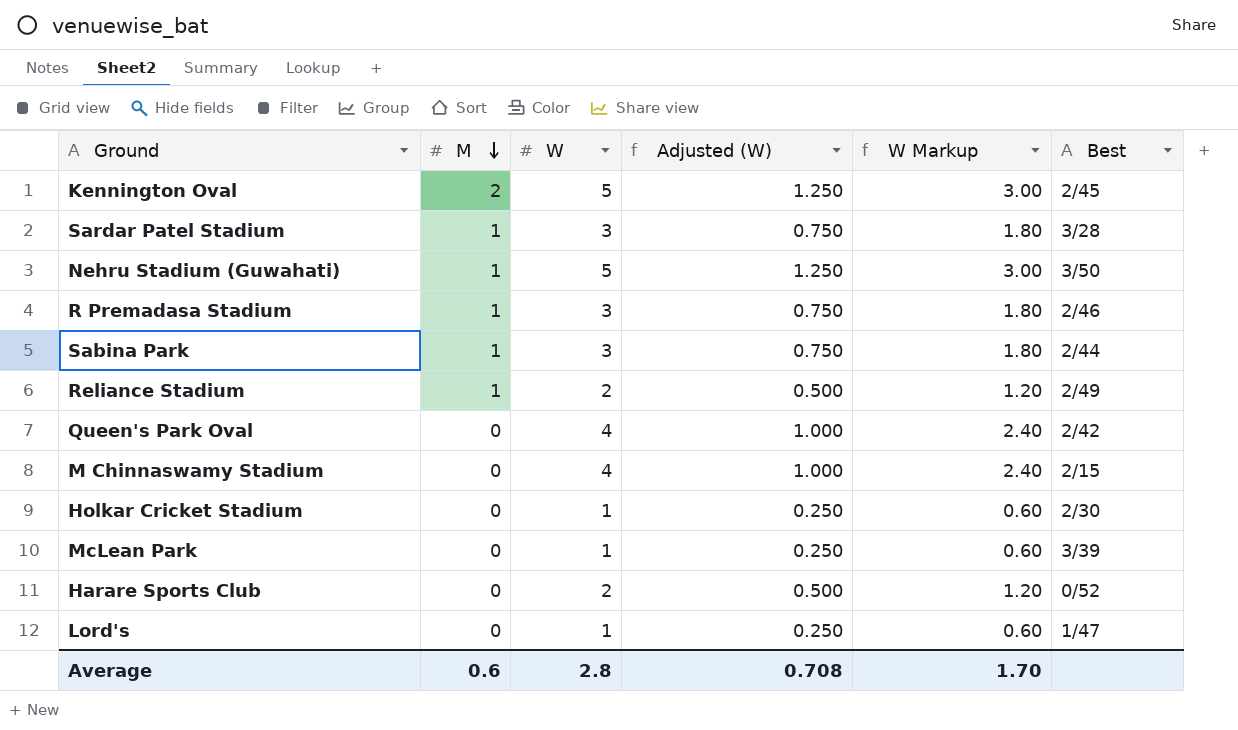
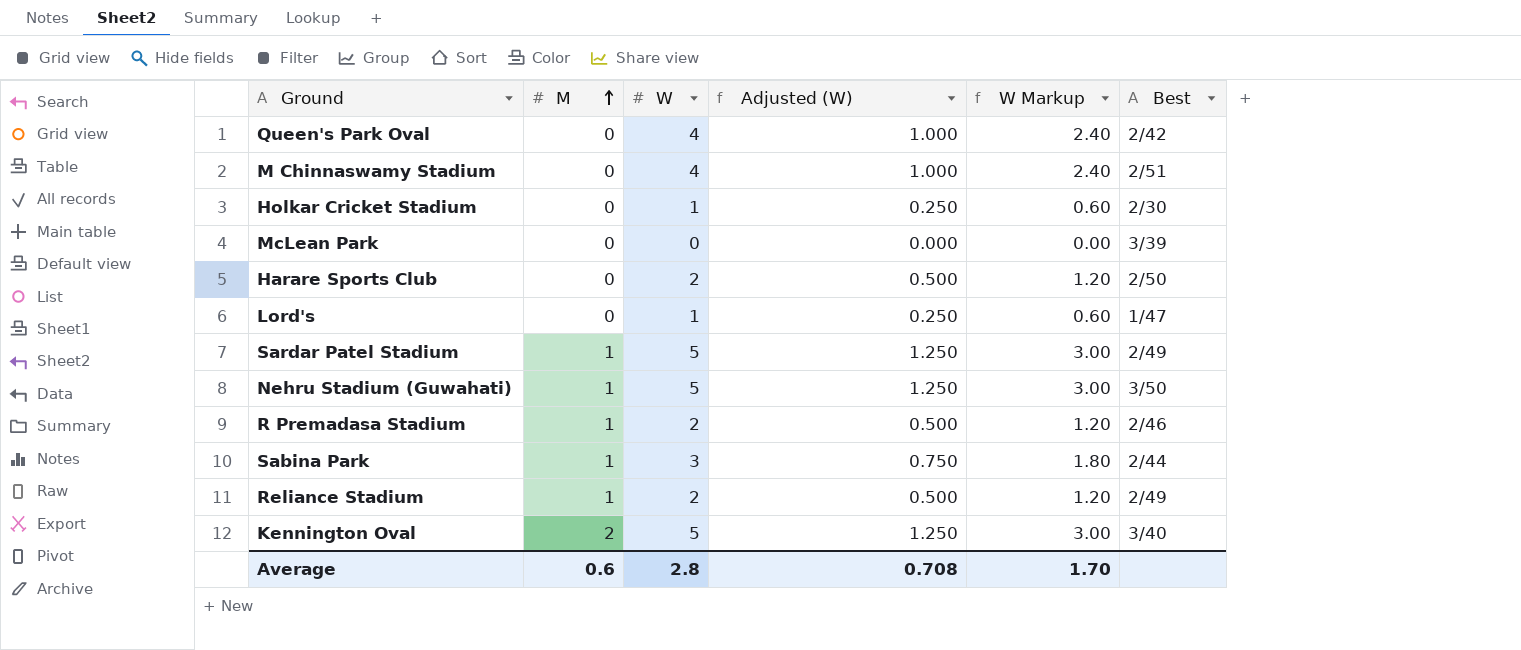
row order: M descending -> M ascending
M Chinnaswamy Stadium | Best: 2/15 -> 2/51
McLean Park | W: 1 -> 0
McLean Park | Adjusted (W): 0.250 -> 0.000
McLean Park | W Markup: 0.60 -> 0.00
Harare Sports Club | Best: 0/52 -> 2/50
Sardar Patel Stadium | W: 3 -> 5
Sardar Patel Stadium | Adjusted (W): 0.750 -> 1.250
Sardar Patel Stadium | W Markup: 1.80 -> 3.00
Sardar Patel Stadium | Best: 3/28 -> 2/49
R Premadasa Stadium | W: 3 -> 2
R Premadasa Stadium | Adjusted (W): 0.750 -> 0.500
R Premadasa Stadium | W Markup: 1.80 -> 1.20
Kennington Oval | Best: 2/45 -> 3/40

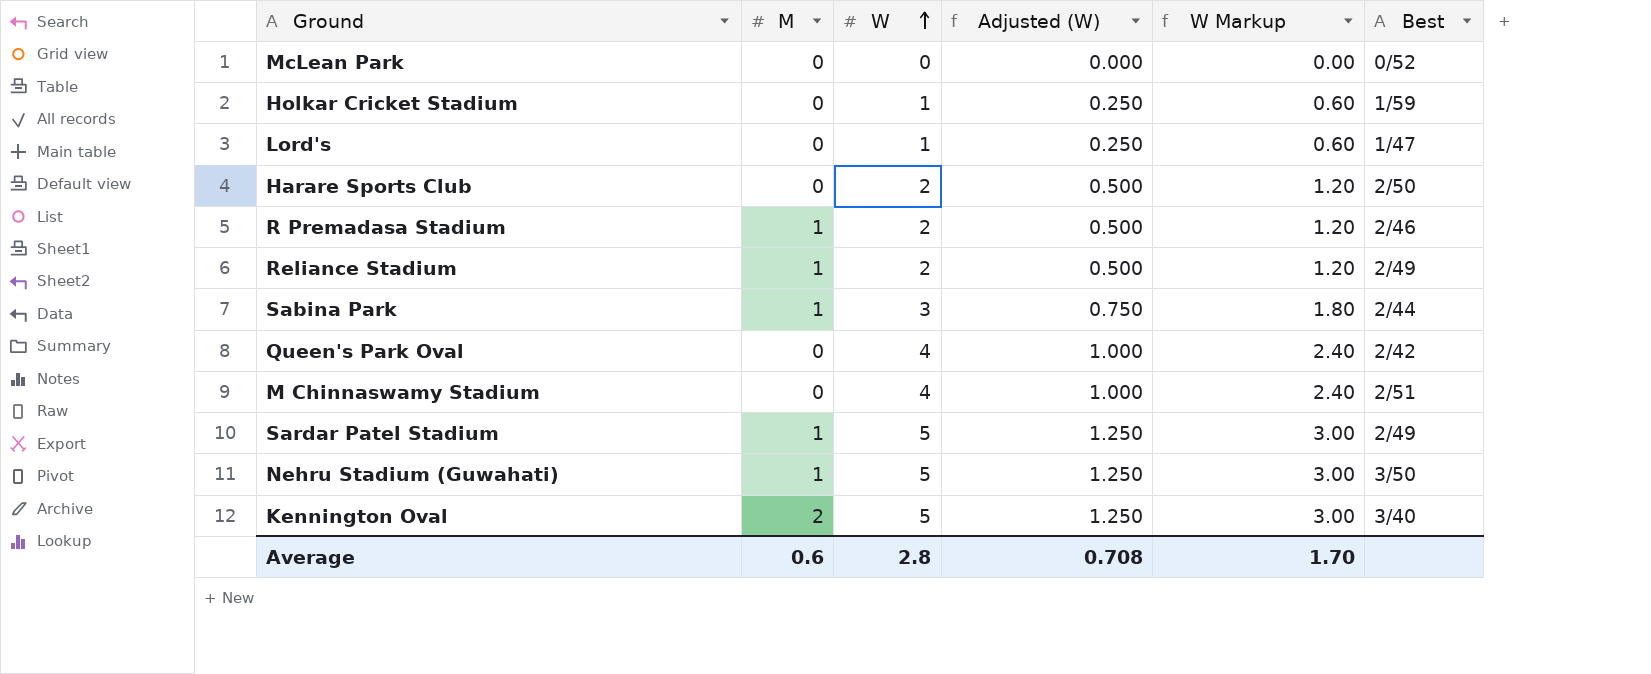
row order: M ascending -> W ascending
McLean Park | Best: 3/39 -> 0/52
Holkar Cricket Stadium | Best: 2/30 -> 1/59

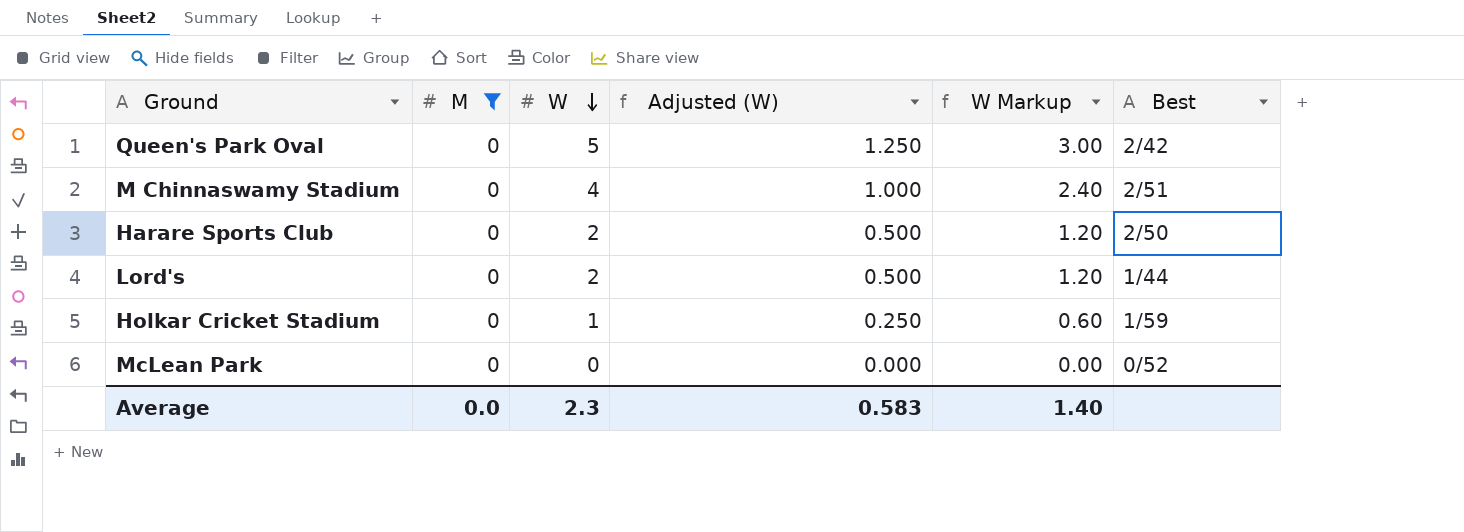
filter: none -> M = 0
row order: W ascending -> W descending
Queen's Park Oval | W: 4 -> 5
Queen's Park Oval | Adjusted (W): 1.000 -> 1.250
Queen's Park Oval | W Markup: 2.40 -> 3.00
Lord's | W: 1 -> 2
Lord's | Adjusted (W): 0.250 -> 0.500
Lord's | W Markup: 0.60 -> 1.20
Lord's | Best: 1/47 -> 1/44
Average | M: 0.6 -> 0.0
Average | W: 2.8 -> 2.3
Average | Adjusted (W): 0.708 -> 0.583
Average | W Markup: 1.70 -> 1.40

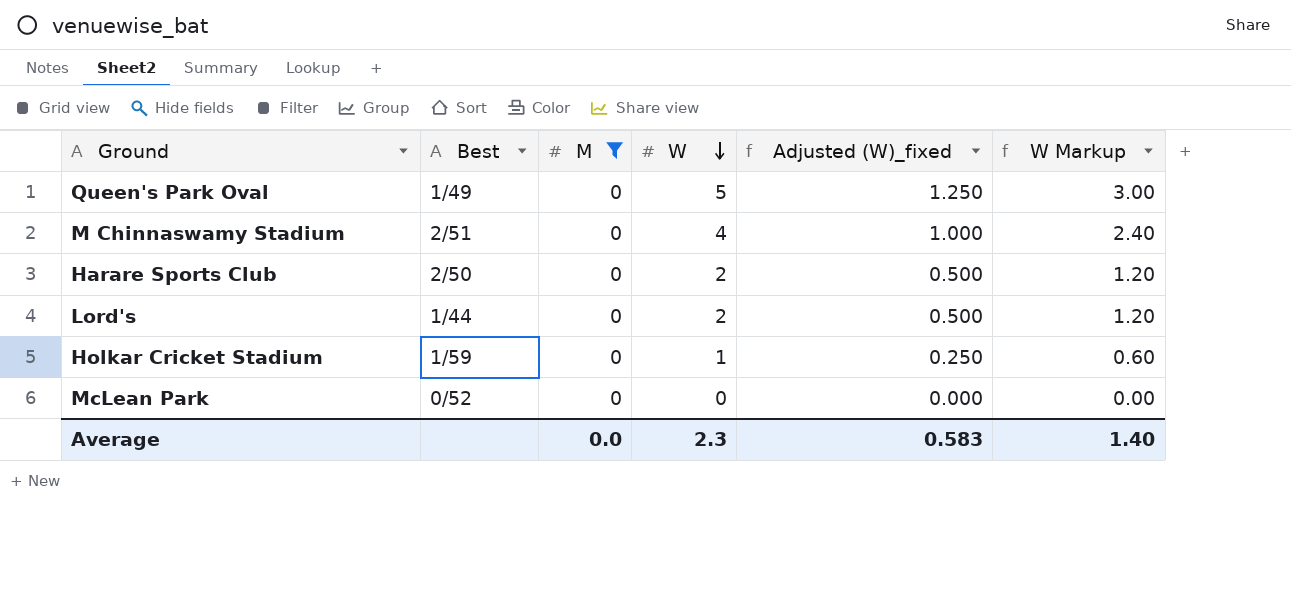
column Best | position: 6 -> 2
column name: Adjusted (W) -> Adjusted (W)_fixed
Queen's Park Oval | Best: 2/42 -> 1/49

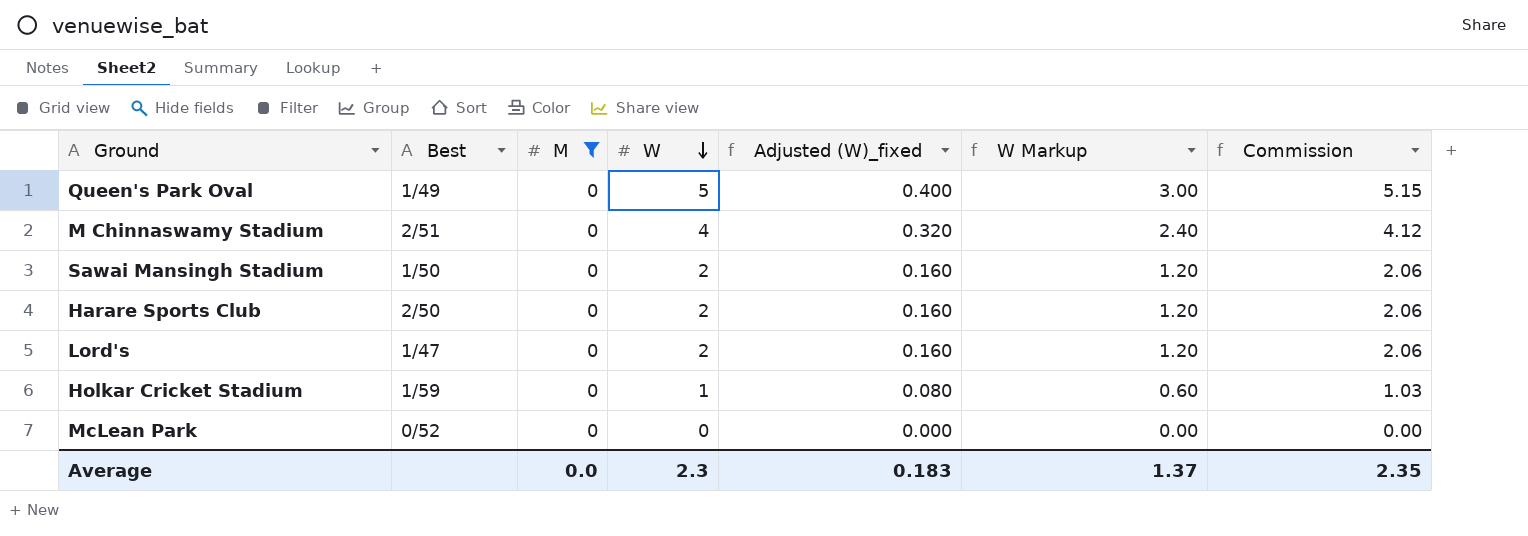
column Adjusted (W)_fixed | formula: [W] * 0.25 -> [W] * 0.08
column Commission | formula: none -> [W] * 1.03
row Sawai Mansingh Stadium: none -> 1/50 | 0 | 2 | 0.160 | 1.20 | 2.06
Lord's | Best: 1/44 -> 1/47
Average | Adjusted (W)_fixed: 0.583 -> 0.183
Average | W Markup: 1.40 -> 1.37

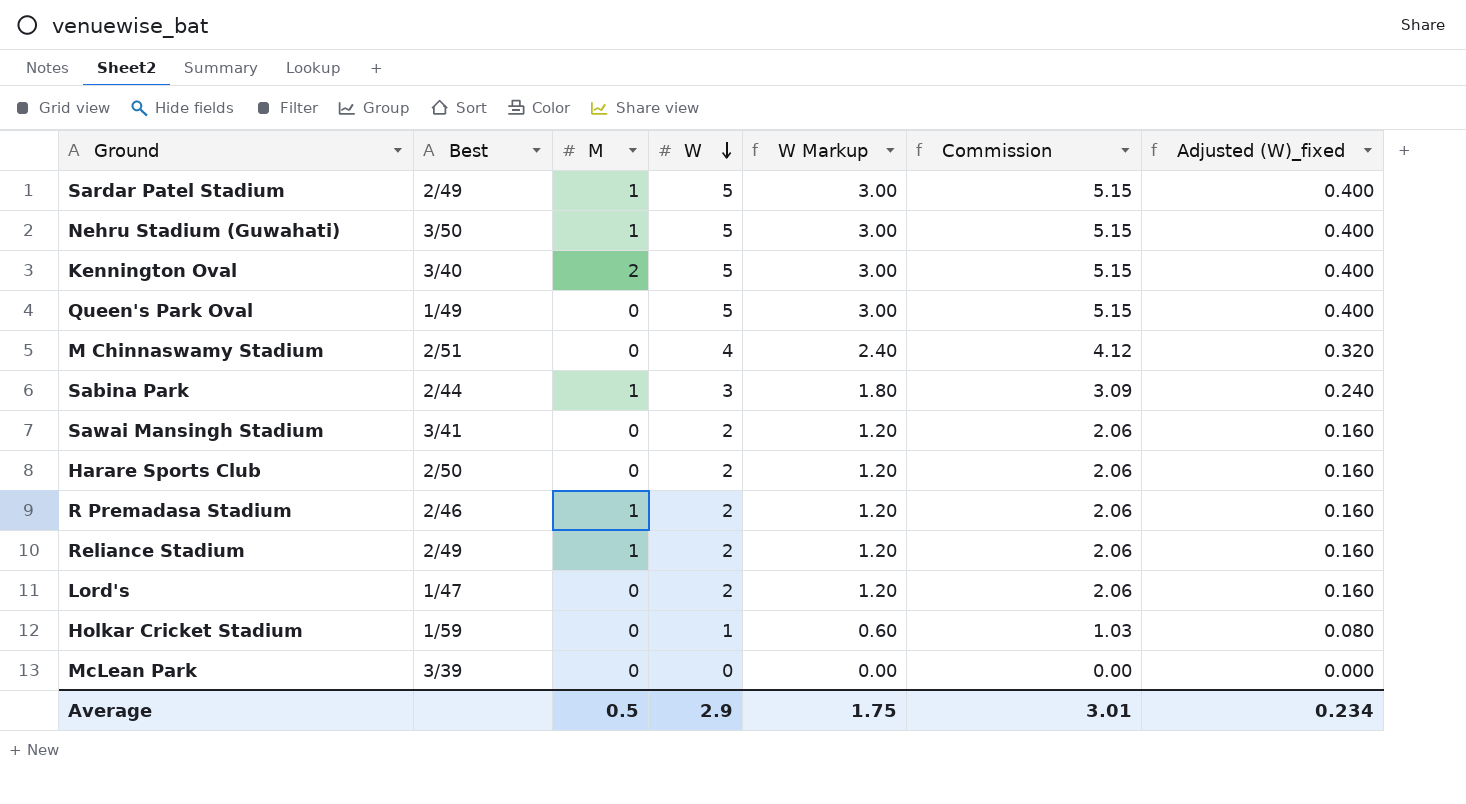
filter: M = 0 -> none
column Adjusted (W)_fixed | position: 5 -> 7
Sawai Mansingh Stadium | Best: 1/50 -> 3/41
McLean Park | Best: 0/52 -> 3/39
Average | M: 0.0 -> 0.5
Average | W: 2.3 -> 2.9
Average | W Markup: 1.37 -> 1.75
Average | Commission: 2.35 -> 3.01
Average | Adjusted (W)_fixed: 0.183 -> 0.234

